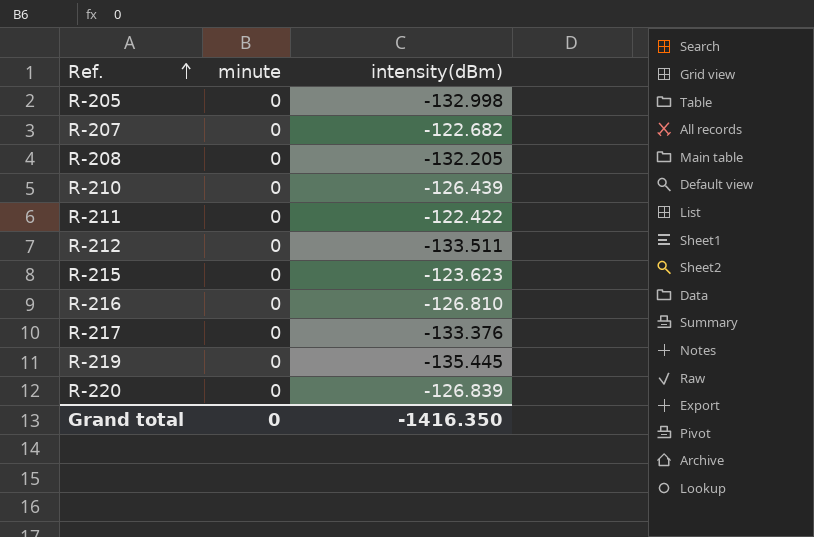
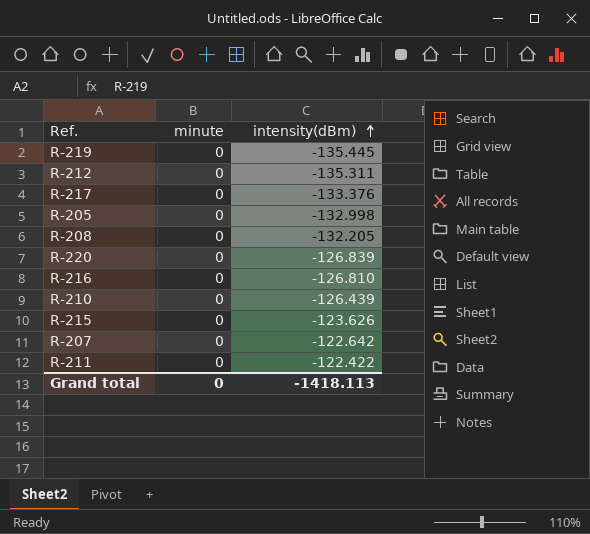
row order: Ref. ascending -> intensity(dBm) ascending
R-212 | intensity(dBm): -133.511 -> -135.311
R-215 | intensity(dBm): -123.623 -> -123.626
R-207 | intensity(dBm): -122.682 -> -122.642
Grand total | intensity(dBm): -1416.350 -> -1418.113

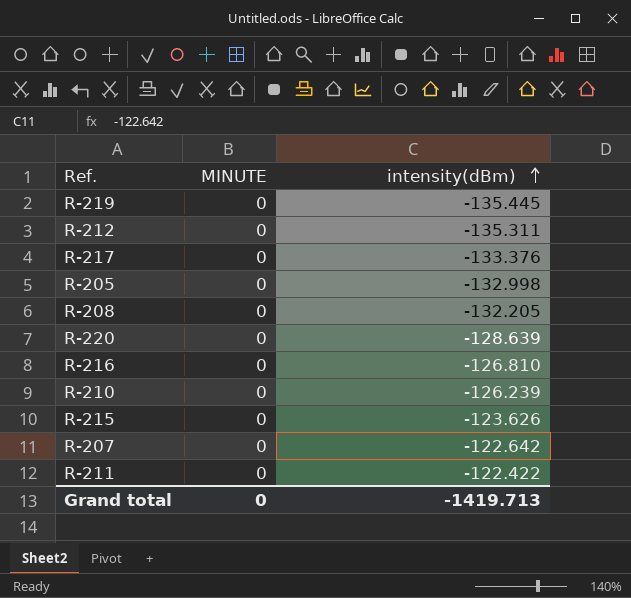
column name: minute -> MINUTE
R-220 | intensity(dBm): -126.839 -> -128.639
R-210 | intensity(dBm): -126.439 -> -126.239
Grand total | intensity(dBm): -1418.113 -> -1419.713

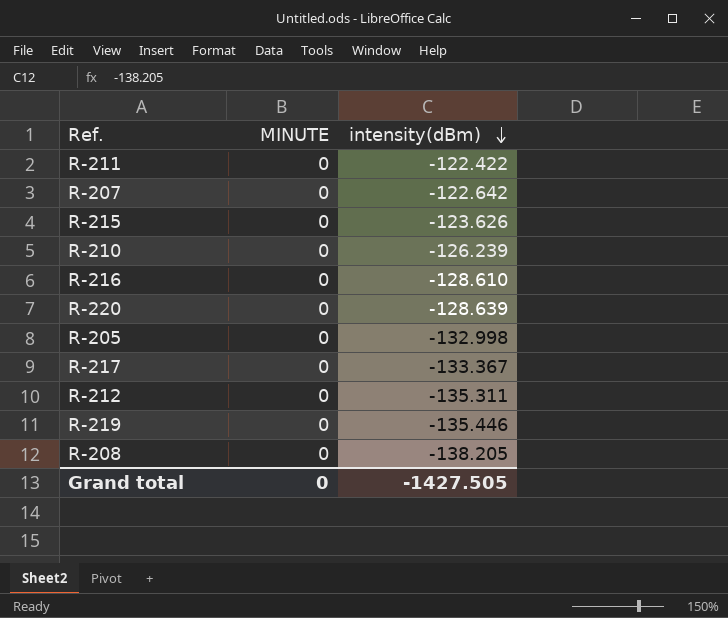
row order: intensity(dBm) ascending -> intensity(dBm) descending
R-216 | intensity(dBm): -126.810 -> -128.610
R-217 | intensity(dBm): -133.376 -> -133.367
R-219 | intensity(dBm): -135.445 -> -135.446
R-208 | intensity(dBm): -132.205 -> -138.205
Grand total | intensity(dBm): -1419.713 -> -1427.505

